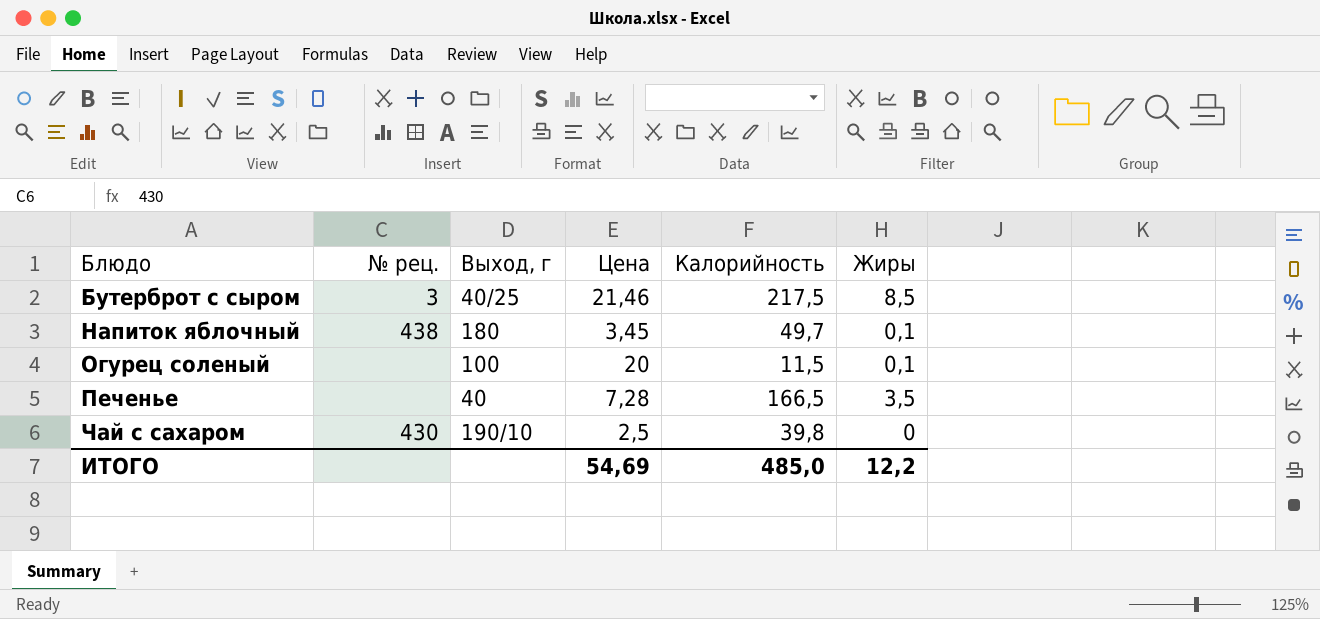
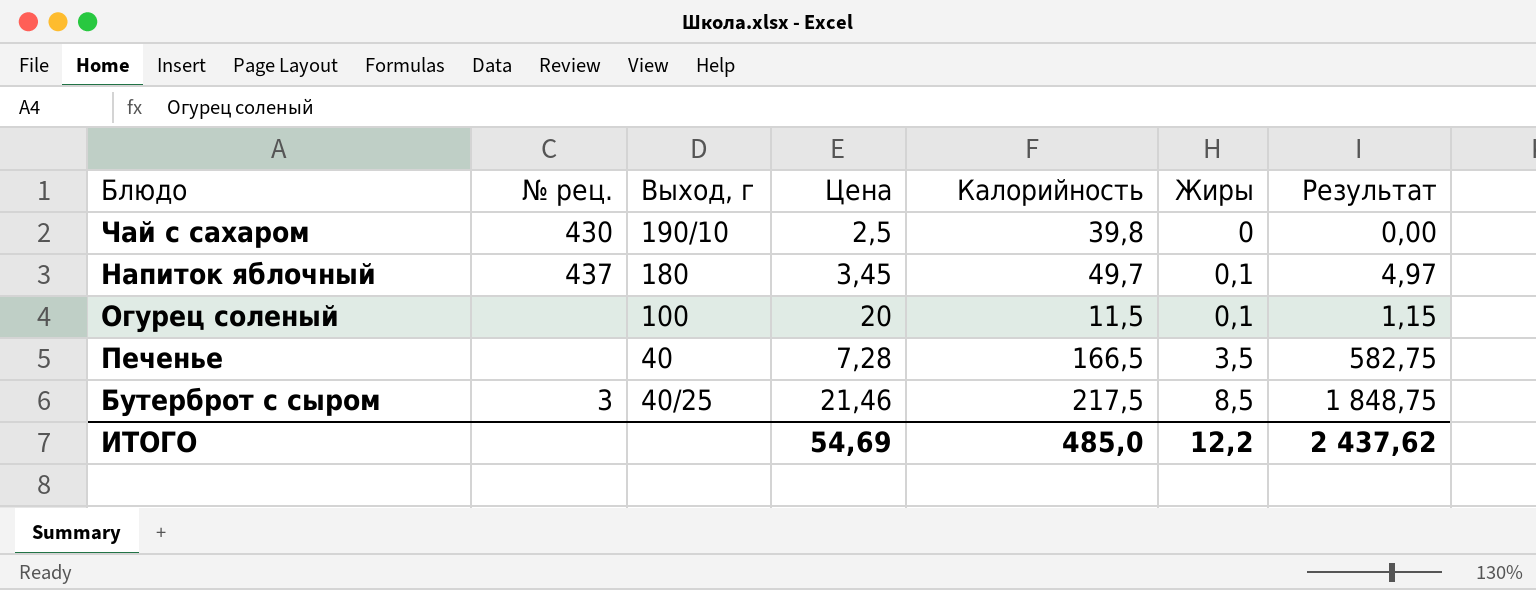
row order: Блюдо ascending -> Жиры ascending
column Результат | formula: none -> [Калорийность] * [Жиры]
Напиток яблочный | № рец.: 438 -> 437

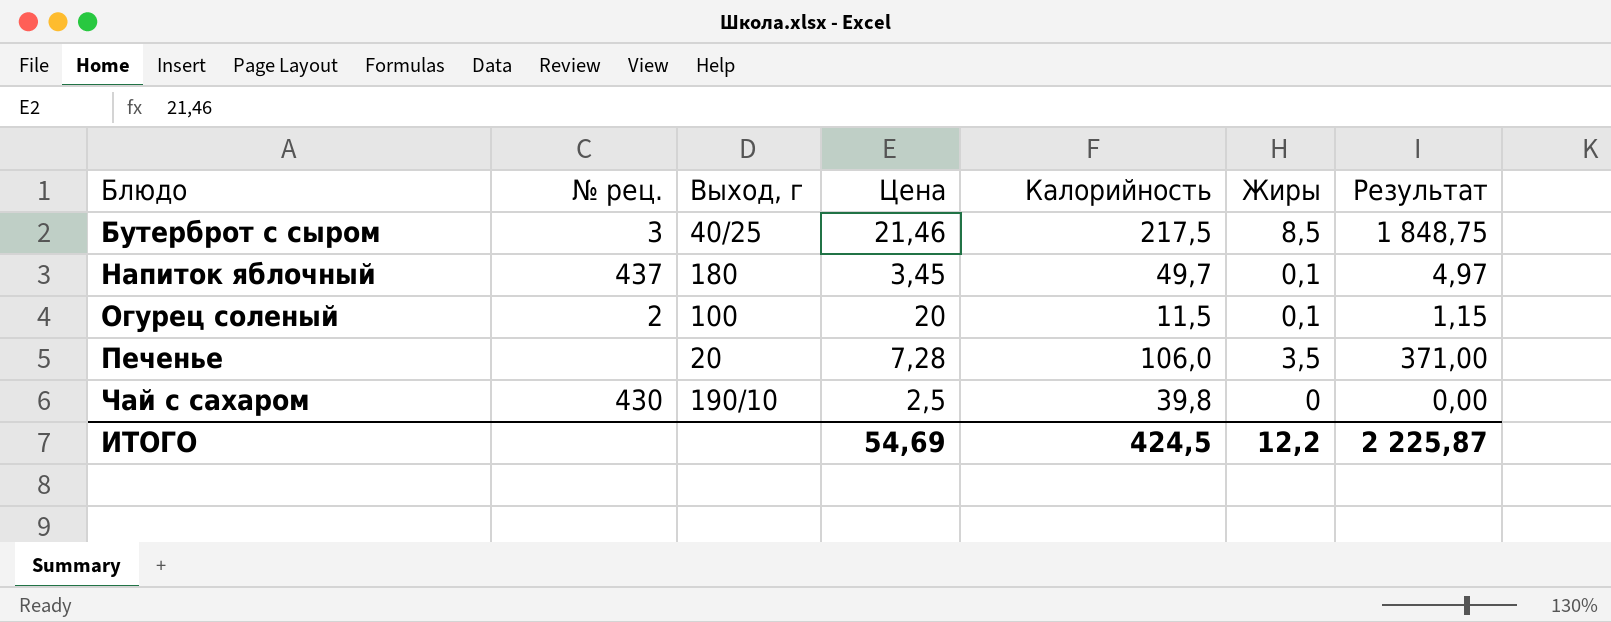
row order: Жиры ascending -> Блюдо ascending
Огурец соленый | № рец.: none -> 2
Печенье | Выход, г: 40 -> 20
Печенье | Калорийность: 166,5 -> 106,0
Печенье | Результат: 582,75 -> 371,00
ИТОГО | Калорийность: 485,0 -> 424,5
ИТОГО | Результат: 2 437,62 -> 2 225,87

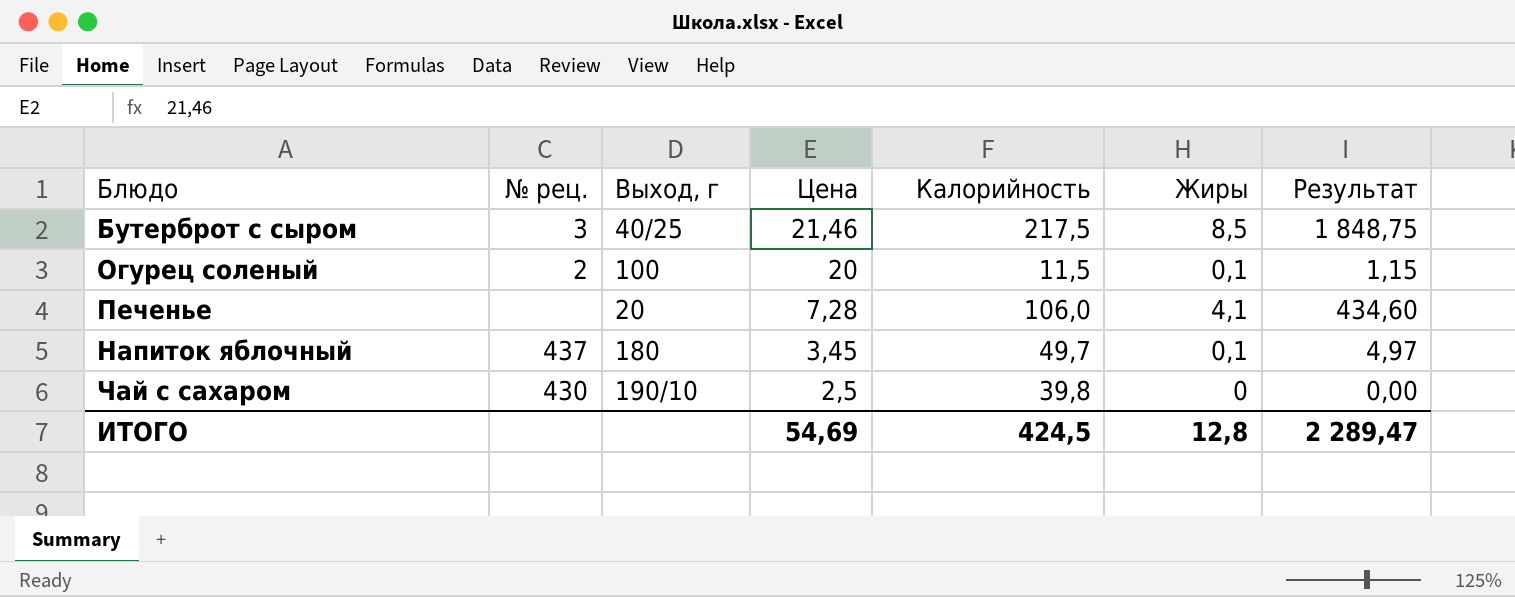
row order: Блюдо ascending -> Цена descending
Печенье | Жиры: 3,5 -> 4,1
Печенье | Результат: 371,00 -> 434,60
ИТОГО | Жиры: 12,2 -> 12,8
ИТОГО | Результат: 2 225,87 -> 2 289,47

